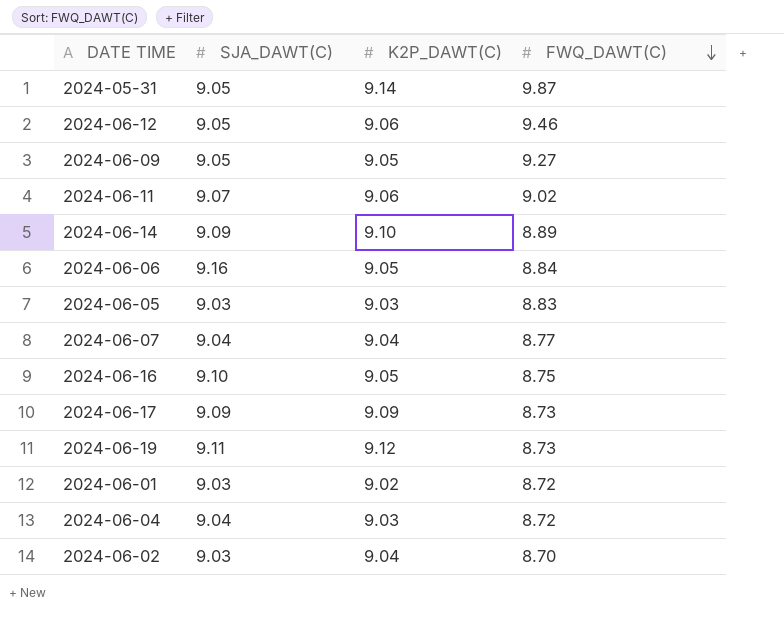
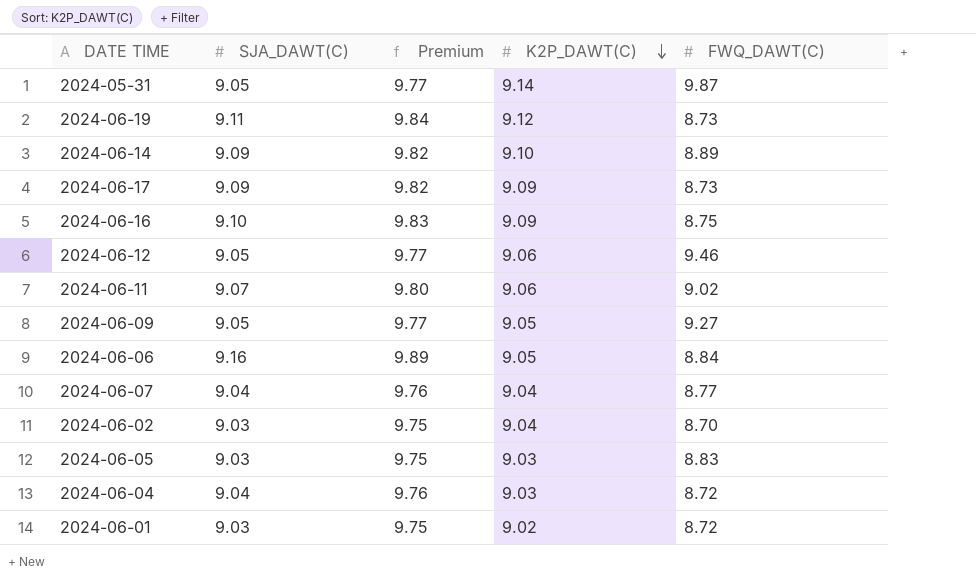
row order: FWQ_DAWT(C) descending -> K2P_DAWT(C) descending
column Premium | formula: none -> [SJA_DAWT(C)] * 1.08
2024-06-16 | K2P_DAWT(C): 9.05 -> 9.09

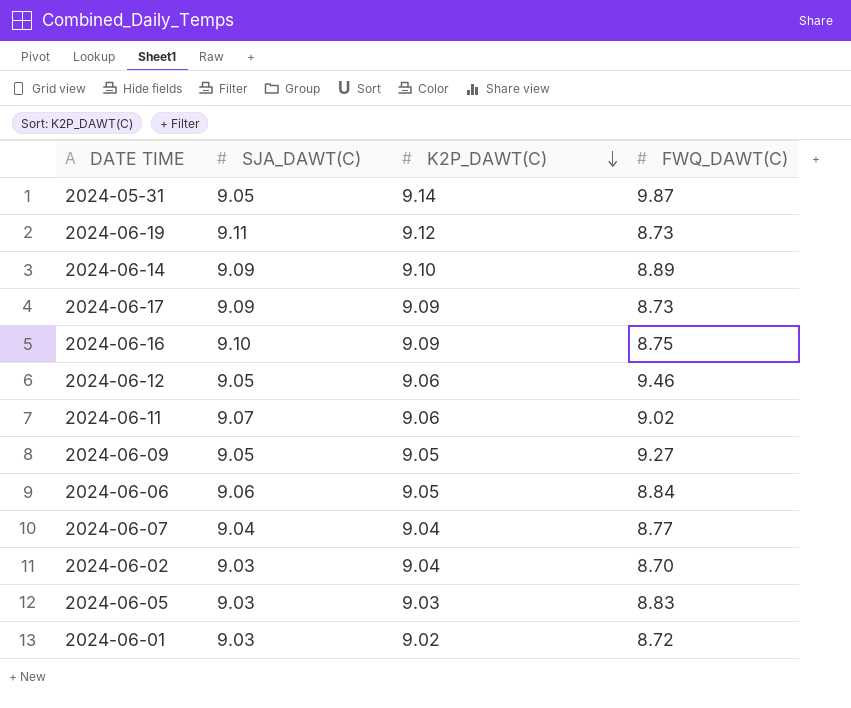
column Premium | formula: [SJA_DAWT(C)] * 1.08 -> none
row 2024-06-04: 9.04 | 9.76 | 9.03 | 8.72 -> none
2024-06-06 | SJA_DAWT(C): 9.16 -> 9.06

